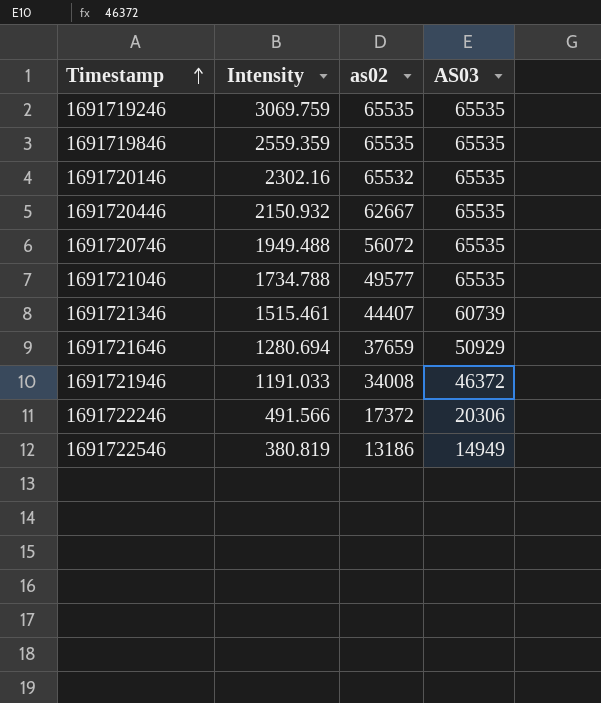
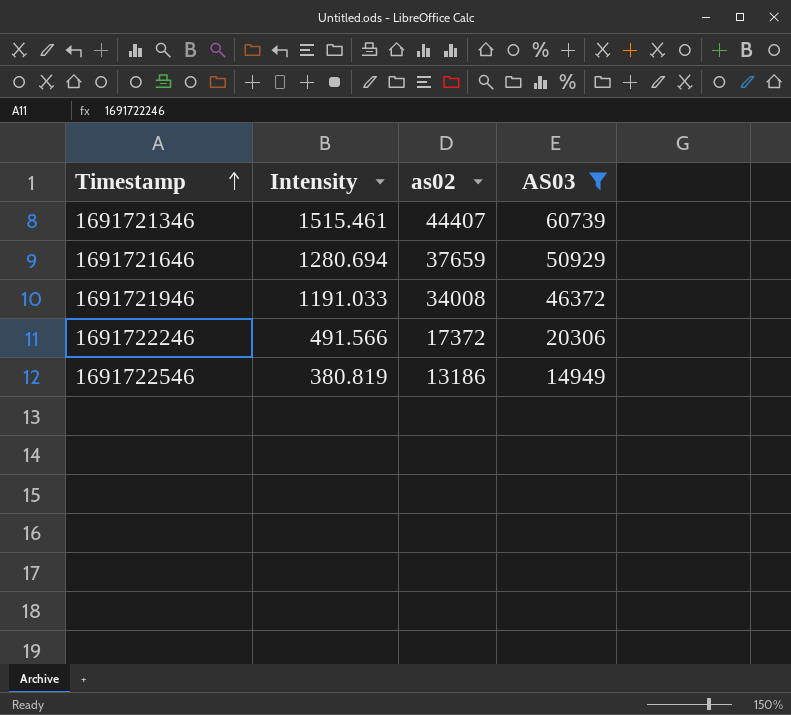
filter: none -> AS03 != 65535

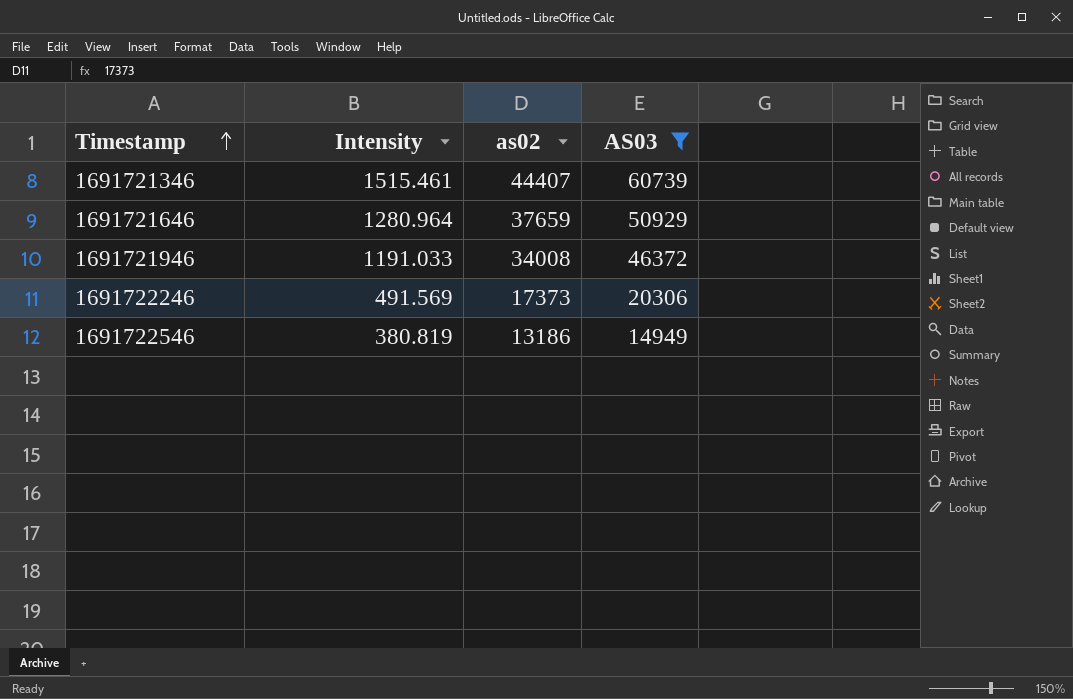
1691721646 | Intensity: 1280.694 -> 1280.964
1691722246 | Intensity: 491.566 -> 491.569
1691722246 | as02: 17372 -> 17373

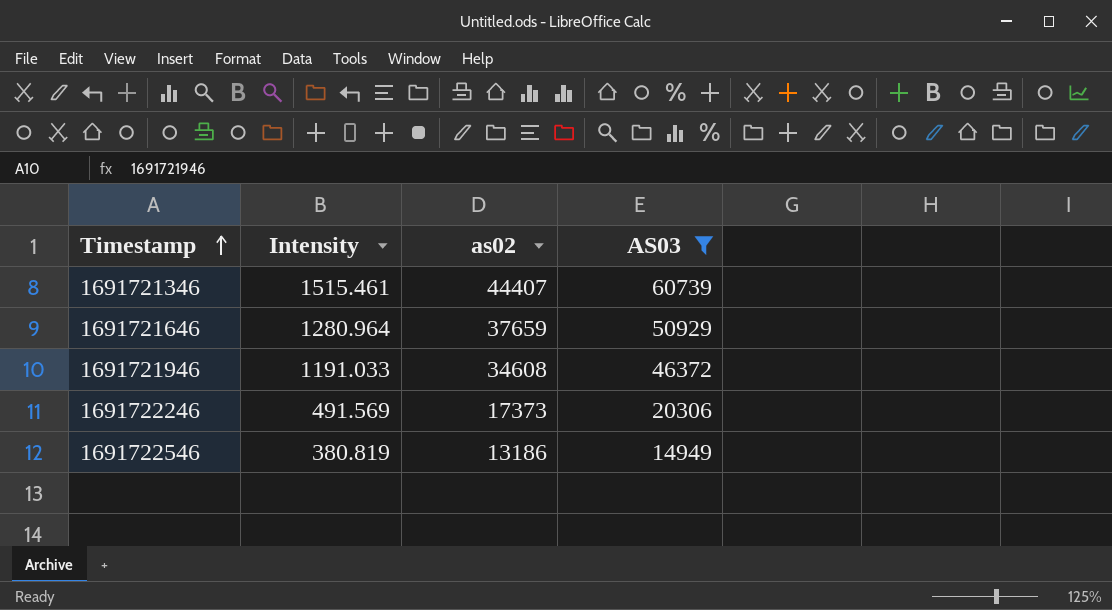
1691721946 | as02: 34008 -> 34608

